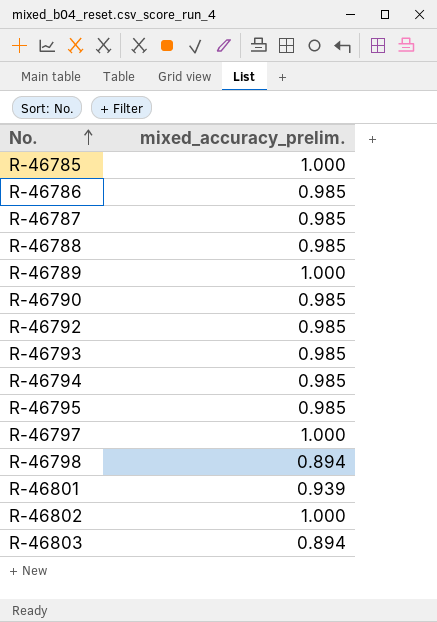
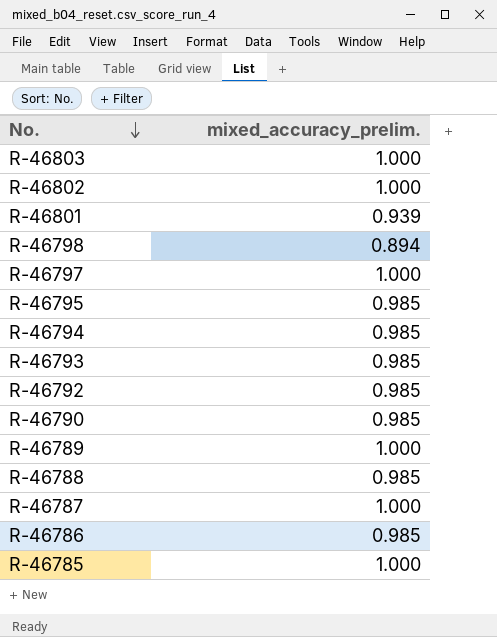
row order: No. ascending -> No. descending
R-46803 | mixed_accuracy_prelim.: 0.894 -> 1.000
R-46787 | mixed_accuracy_prelim.: 0.985 -> 1.000

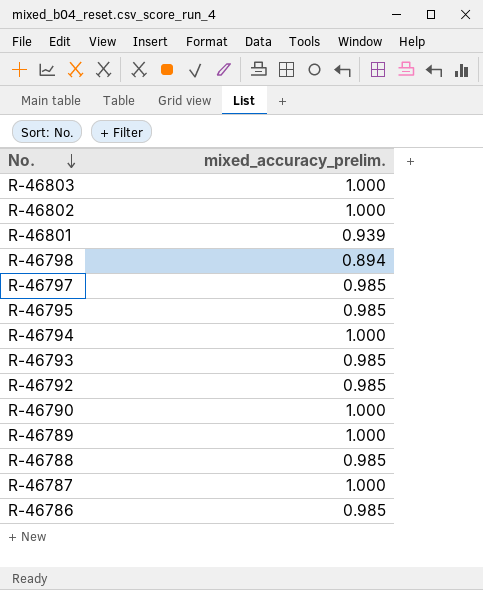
row R-46785: 1.000 -> none
R-46797 | mixed_accuracy_prelim.: 1.000 -> 0.985
R-46794 | mixed_accuracy_prelim.: 0.985 -> 1.000
R-46790 | mixed_accuracy_prelim.: 0.985 -> 1.000

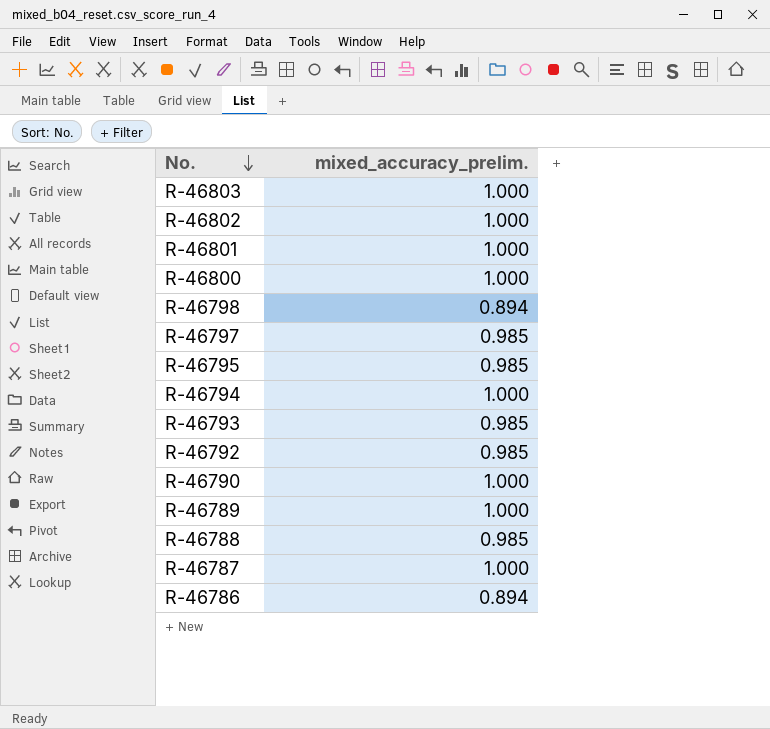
R-46801 | mixed_accuracy_prelim.: 0.939 -> 1.000
row R-46800: none -> 1.000
R-46786 | mixed_accuracy_prelim.: 0.985 -> 0.894

